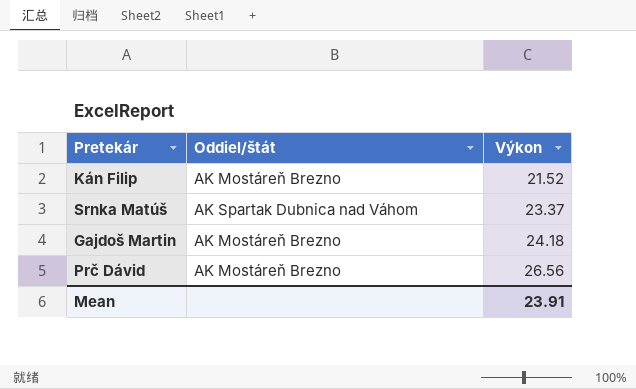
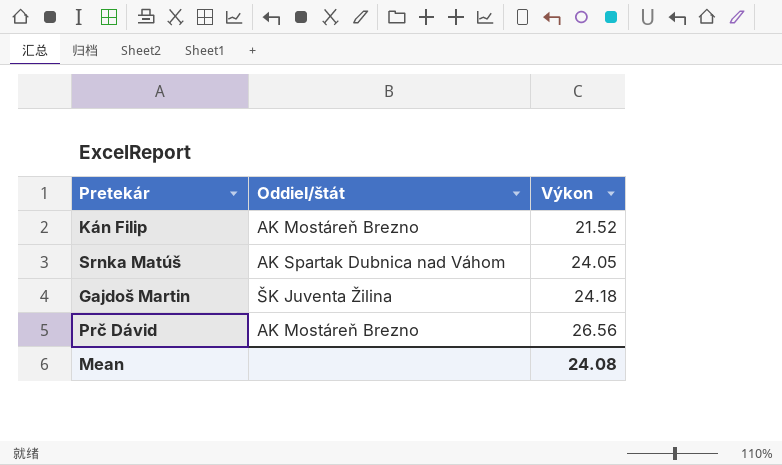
Srnka Matúš | Výkon: 23.37 -> 24.05
Gajdoš Martin | Oddiel/štát: AK Mostáreň Brezno -> ŠK Juventa Žilina
Mean | Výkon: 23.91 -> 24.08

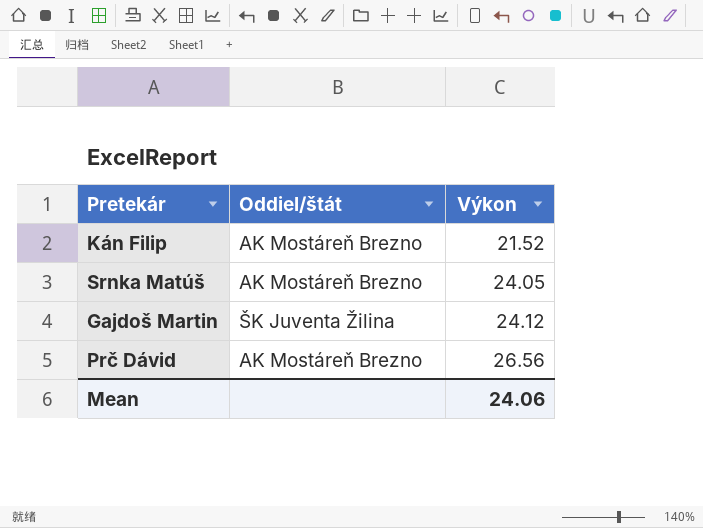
Srnka Matúš | Oddiel/štát: AK Spartak Dubnica nad Váhom -> AK Mostáreň Brezno
Gajdoš Martin | Výkon: 24.18 -> 24.12
Mean | Výkon: 24.08 -> 24.06

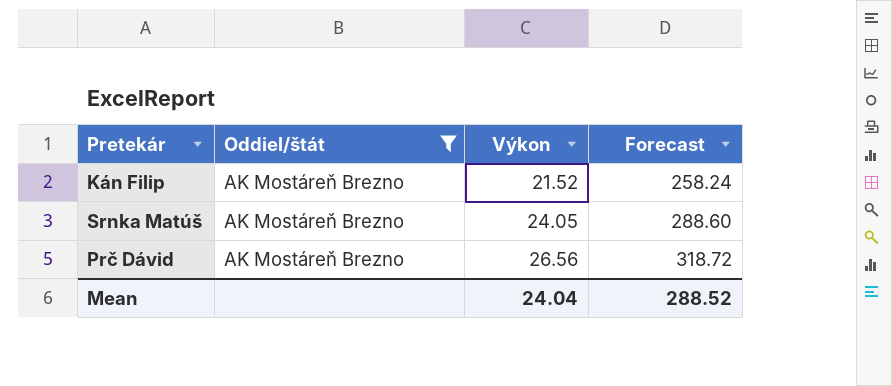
filter: none -> Oddiel/štát = AK Mostáreň Brezno
column Forecast | formula: none -> [Výkon] * 12
Mean | Výkon: 24.06 -> 24.04

